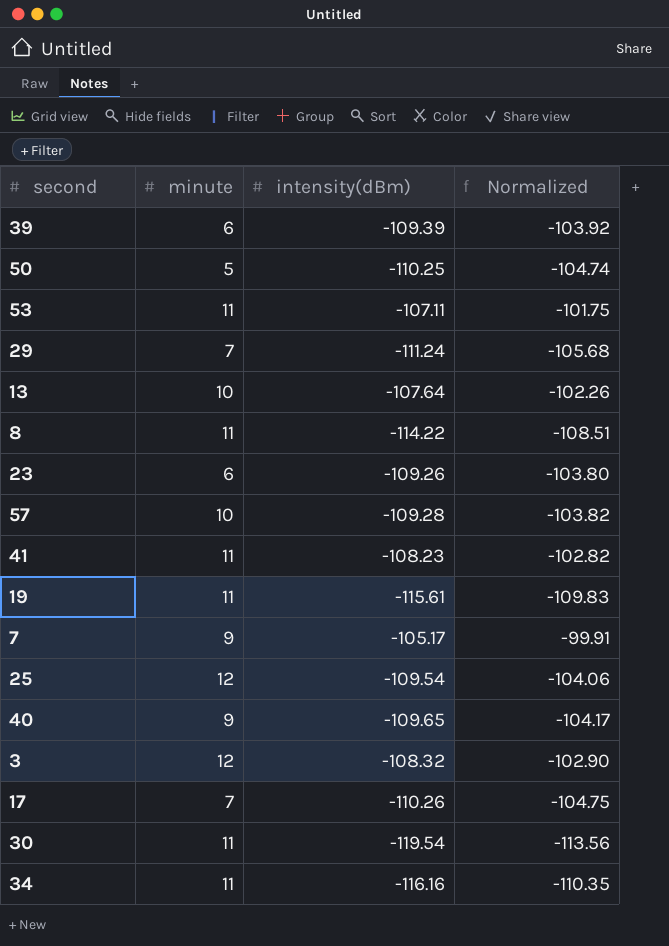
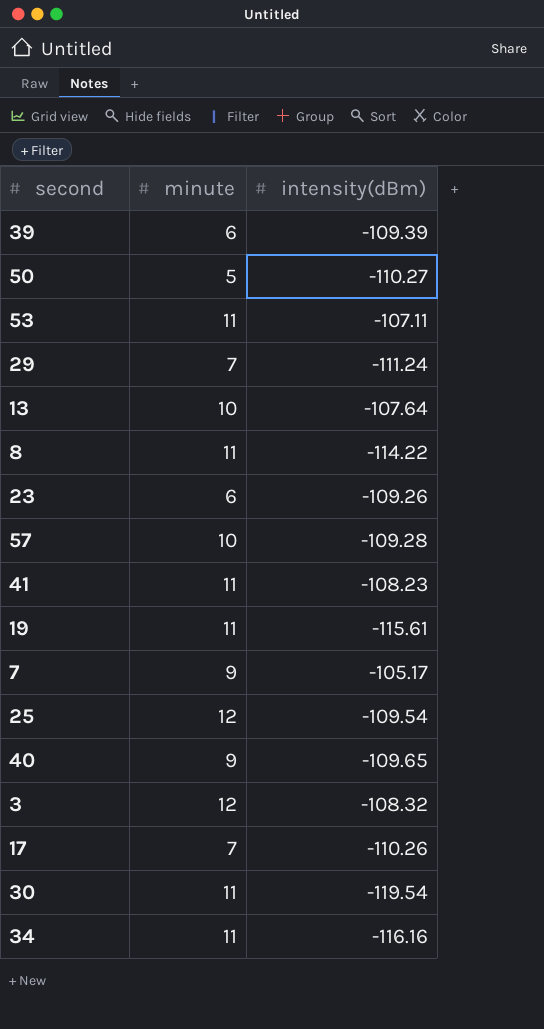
column Normalized | formula: [intensity(dBm)] * 0.95 -> none
50 | intensity(dBm): -110.25 -> -110.27

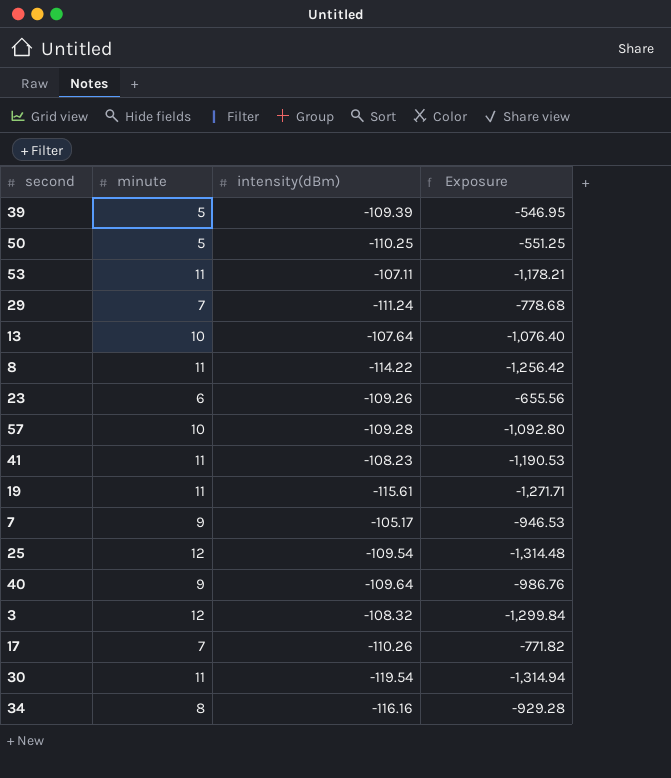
column Exposure | formula: none -> [minute] * [intensity(dBm)]
39 | minute: 6 -> 5
50 | intensity(dBm): -110.27 -> -110.25
40 | intensity(dBm): -109.65 -> -109.64
34 | minute: 11 -> 8

